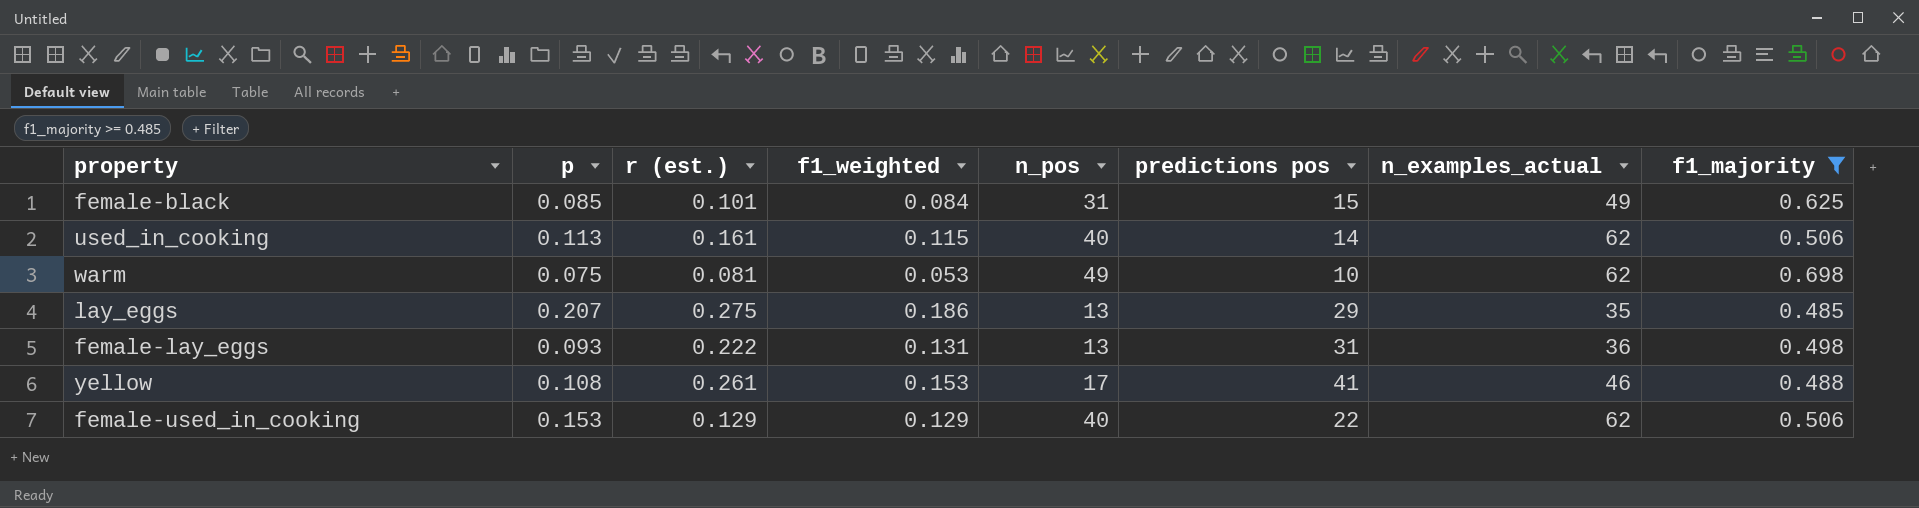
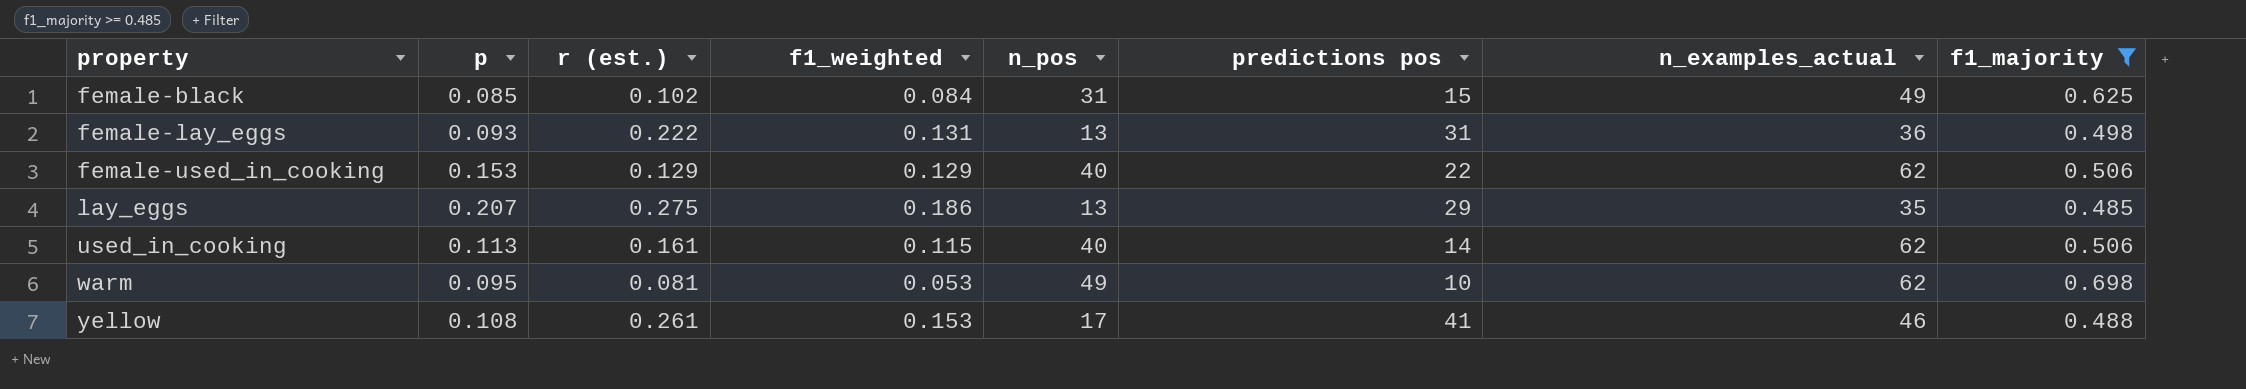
row order: none -> property ascending
female-black | r (est.): 0.101 -> 0.102
warm | p: 0.075 -> 0.095

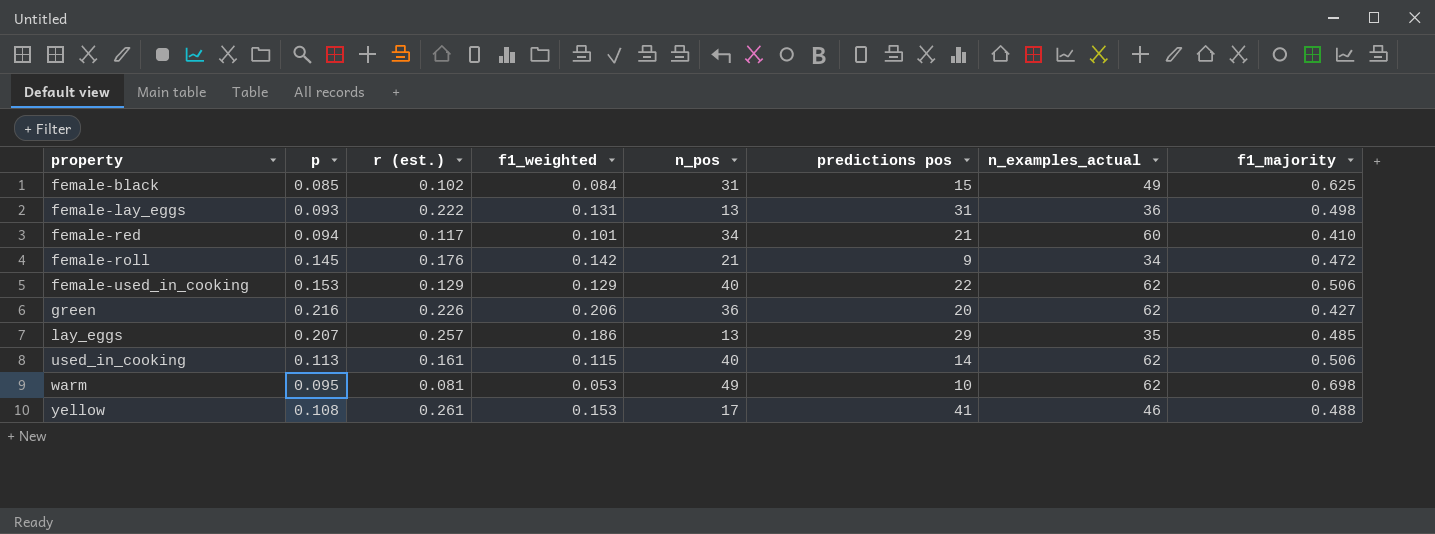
filter: f1_majority >= 0.485 -> none
lay_eggs | r (est.): 0.275 -> 0.257

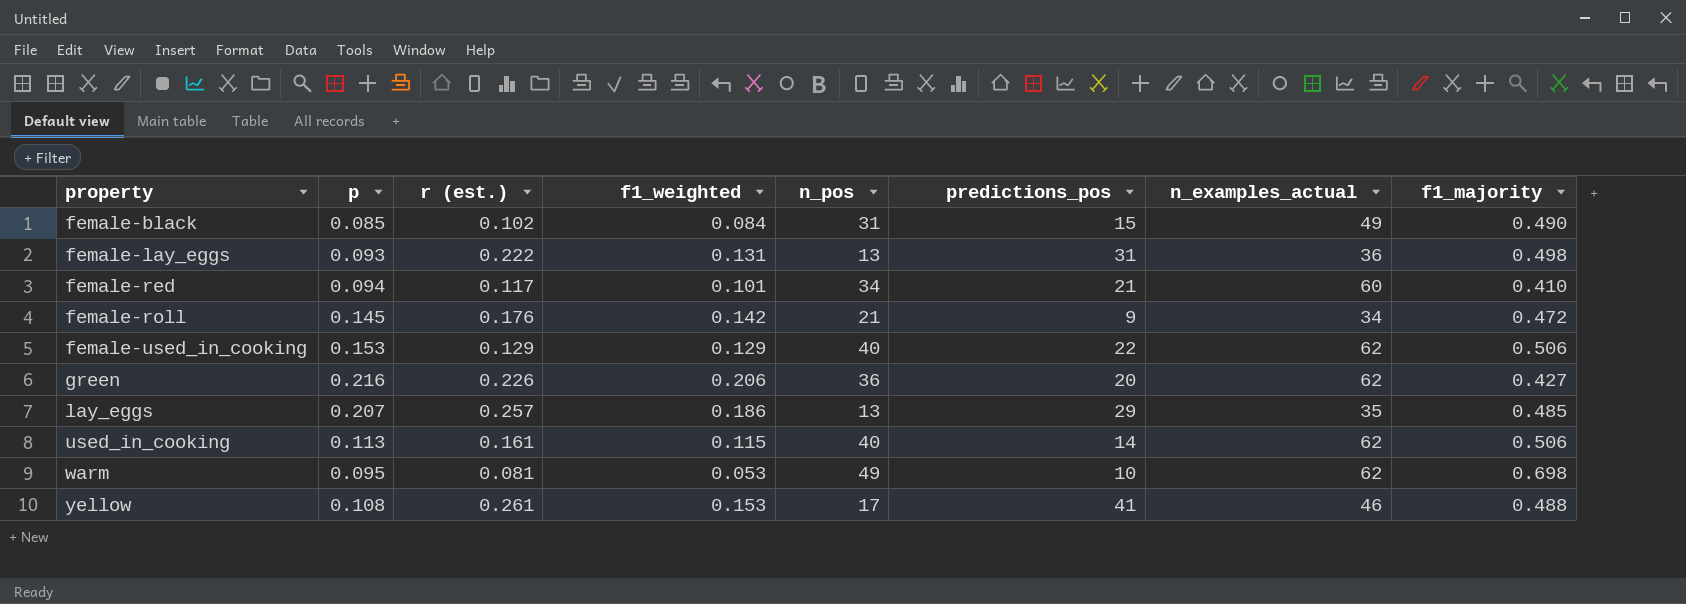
column name: predictions pos -> predictions_pos
female-black | f1_majority: 0.625 -> 0.490

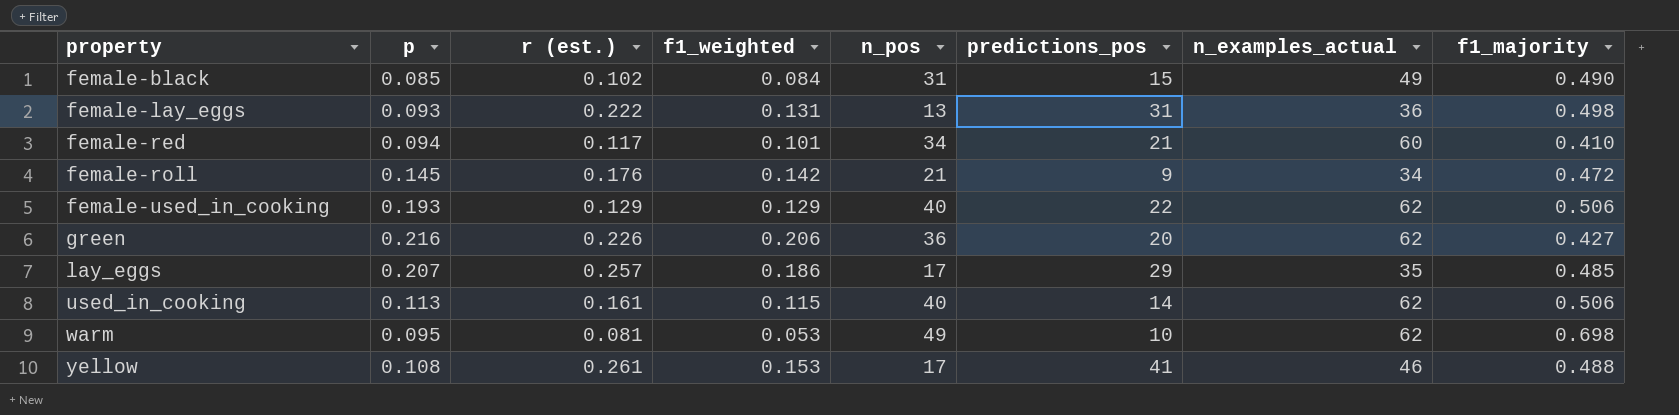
female-used_in_cooking | p: 0.153 -> 0.193
lay_eggs | n_pos: 13 -> 17

